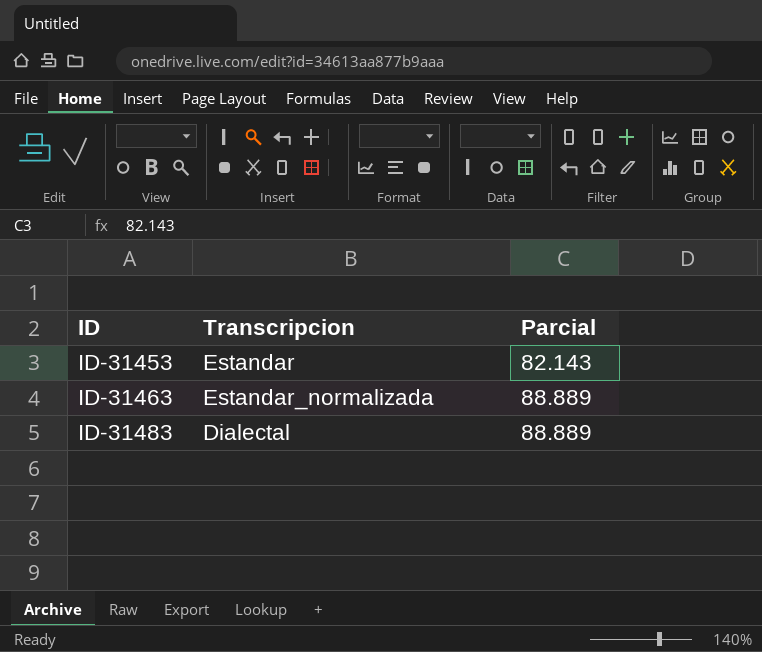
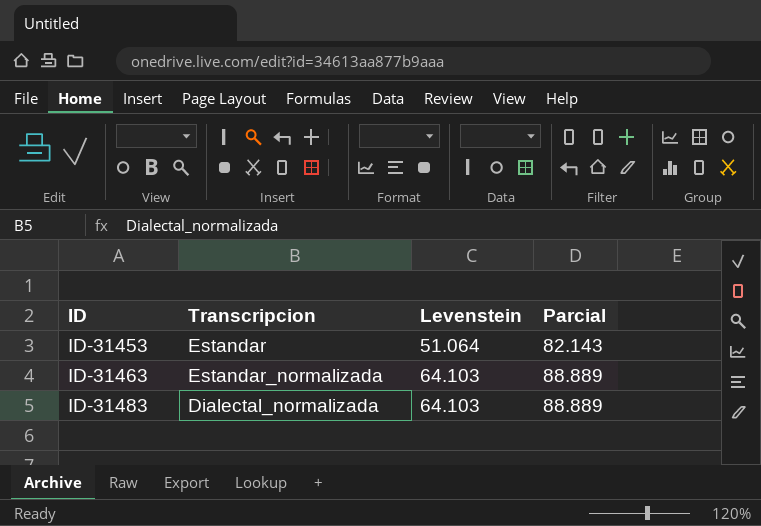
column Levenstein | position: none -> 3
ID-31483 | Transcripcion: Dialectal -> Dialectal_normalizada

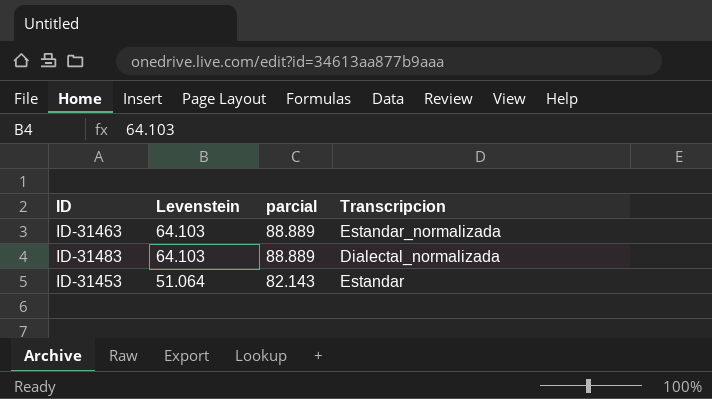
row order: ID ascending -> Levenstein descending
column name: Parcial -> parcial
column Transcripcion | position: 2 -> 4

